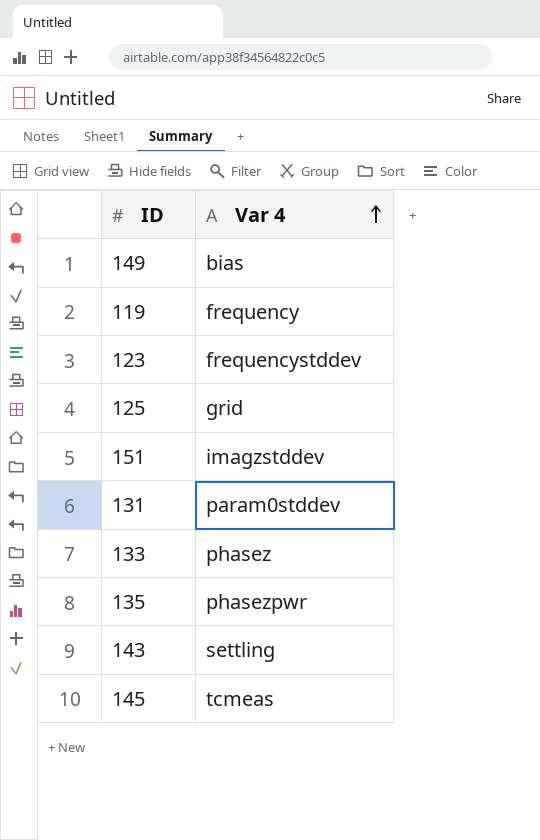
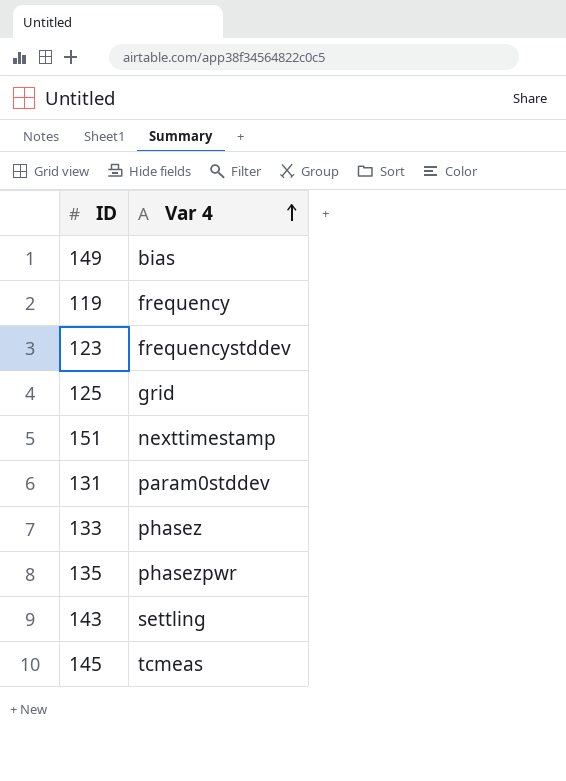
151 | Var 4: imagzstddev -> nexttimestamp

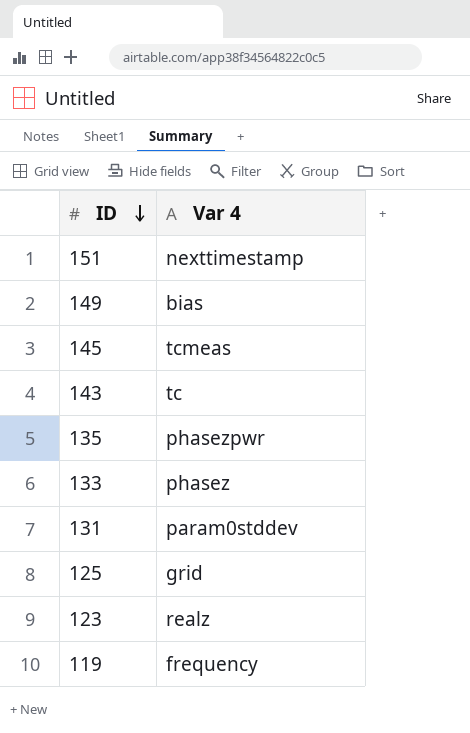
row order: Var 4 ascending -> ID descending
143 | Var 4: settling -> tc
123 | Var 4: frequencystddev -> realz

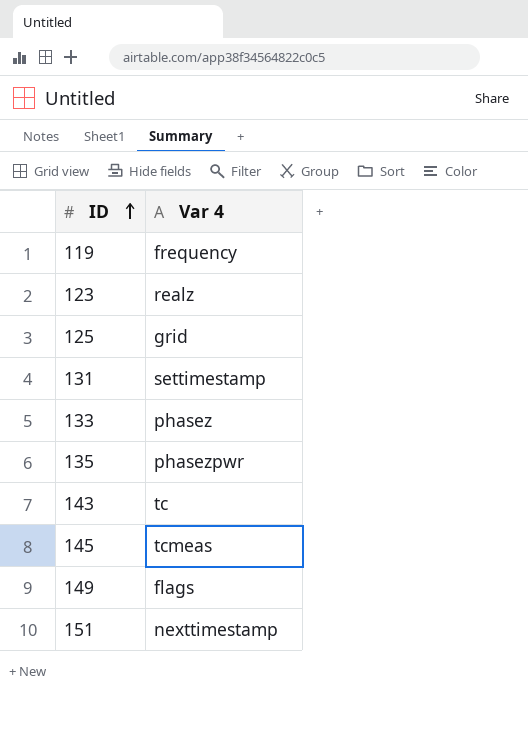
row order: ID descending -> ID ascending
131 | Var 4: param0stddev -> settimestamp
149 | Var 4: bias -> flags

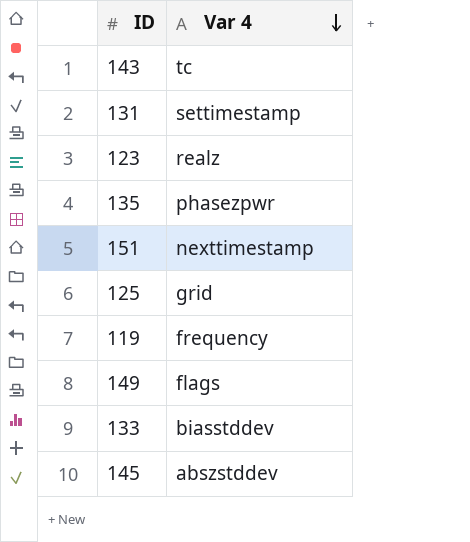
row order: ID ascending -> Var 4 descending
133 | Var 4: phasez -> biasstddev
145 | Var 4: tcmeas -> abszstddev

